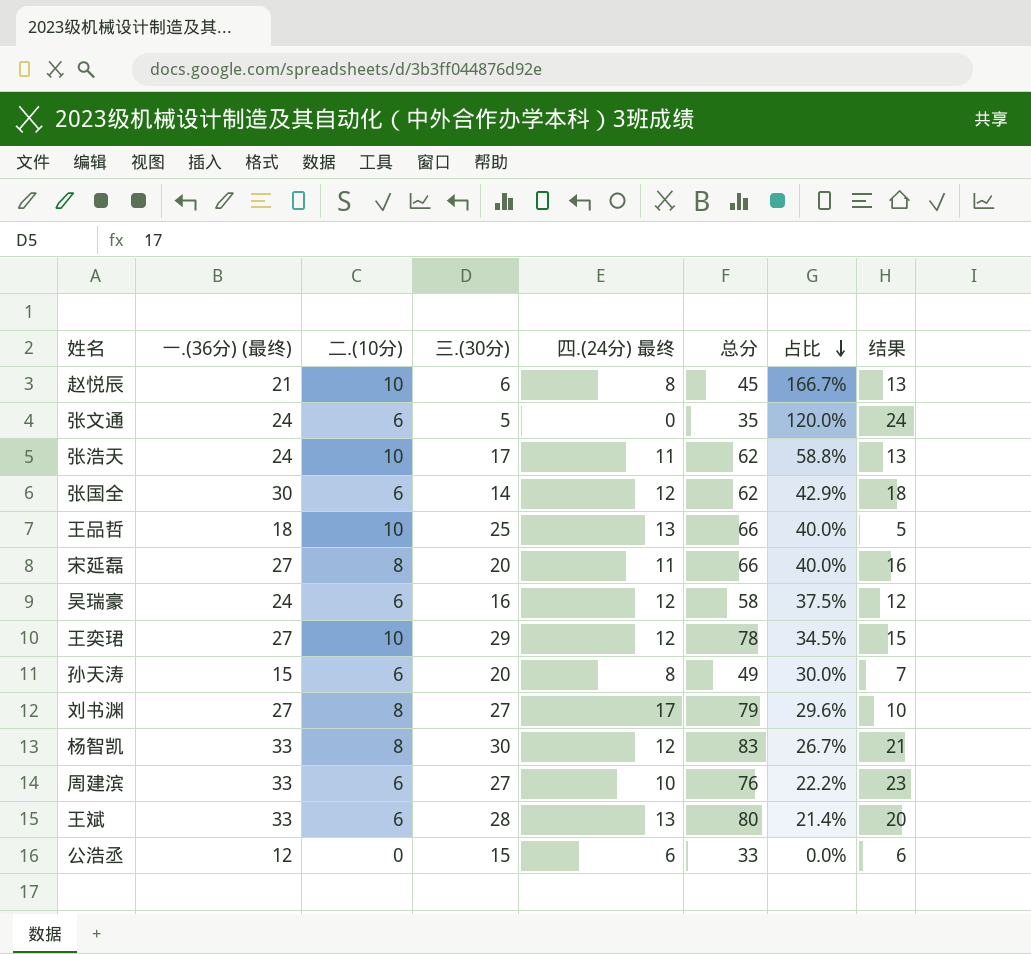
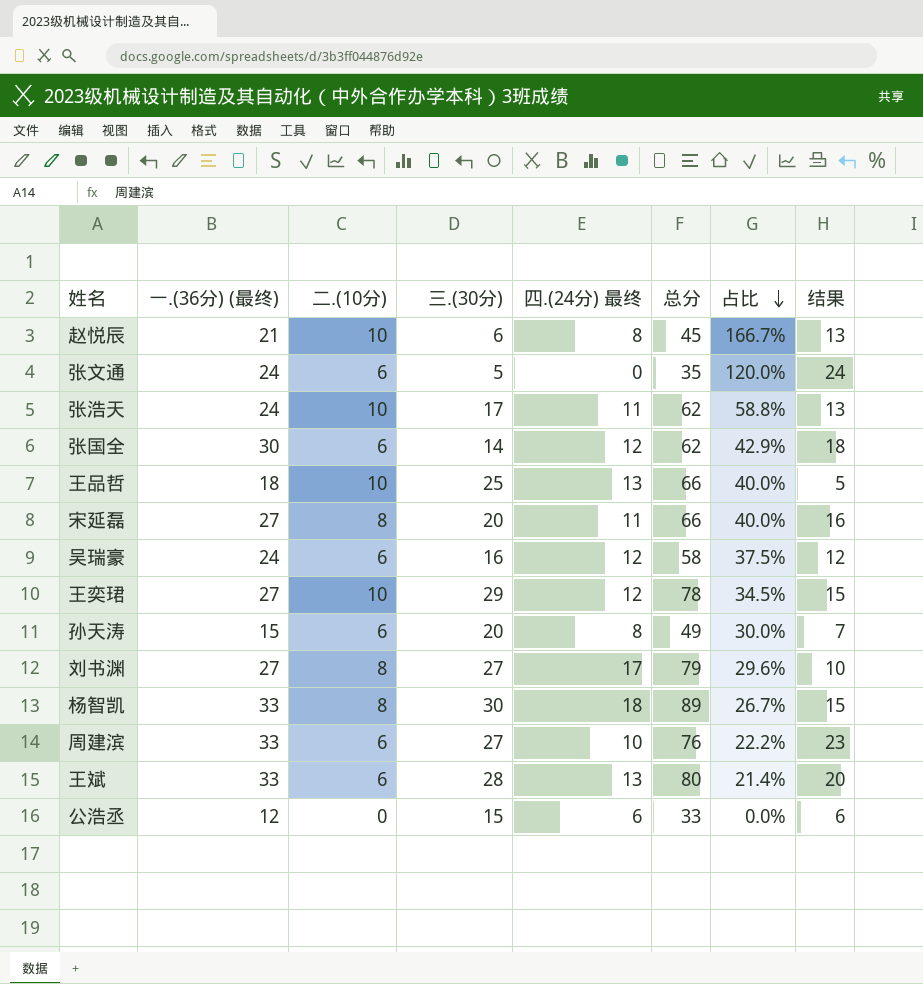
杨智凯 | 四.(24分) 最终: 12 -> 18
杨智凯 | 总分: 83 -> 89
杨智凯 | 结果: 21 -> 15

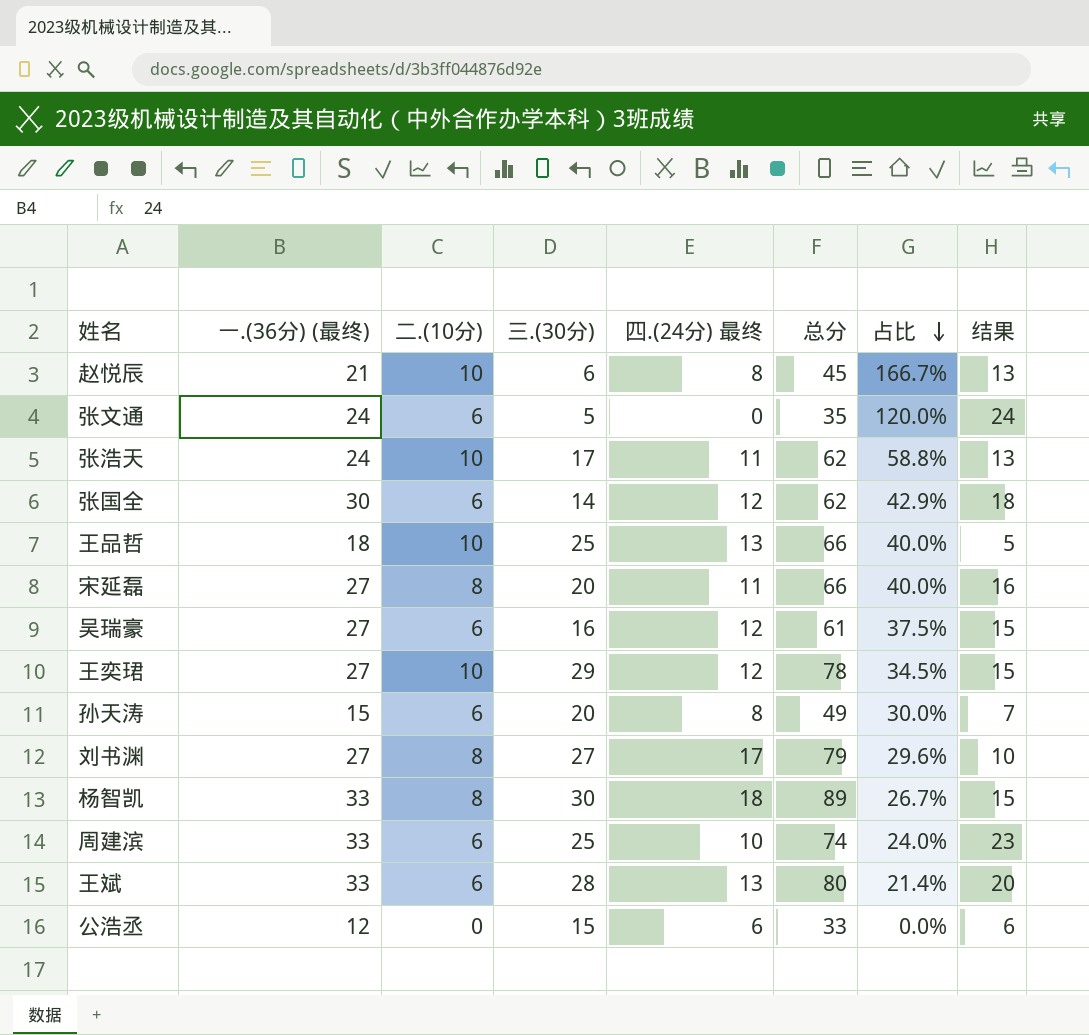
吴瑞豪 | 一.(36分) (最终): 24 -> 27
吴瑞豪 | 总分: 58 -> 61
吴瑞豪 | 结果: 12 -> 15
周建滨 | 三.(30分): 27 -> 25
周建滨 | 总分: 76 -> 74
周建滨 | 占比: 22.2% -> 24.0%

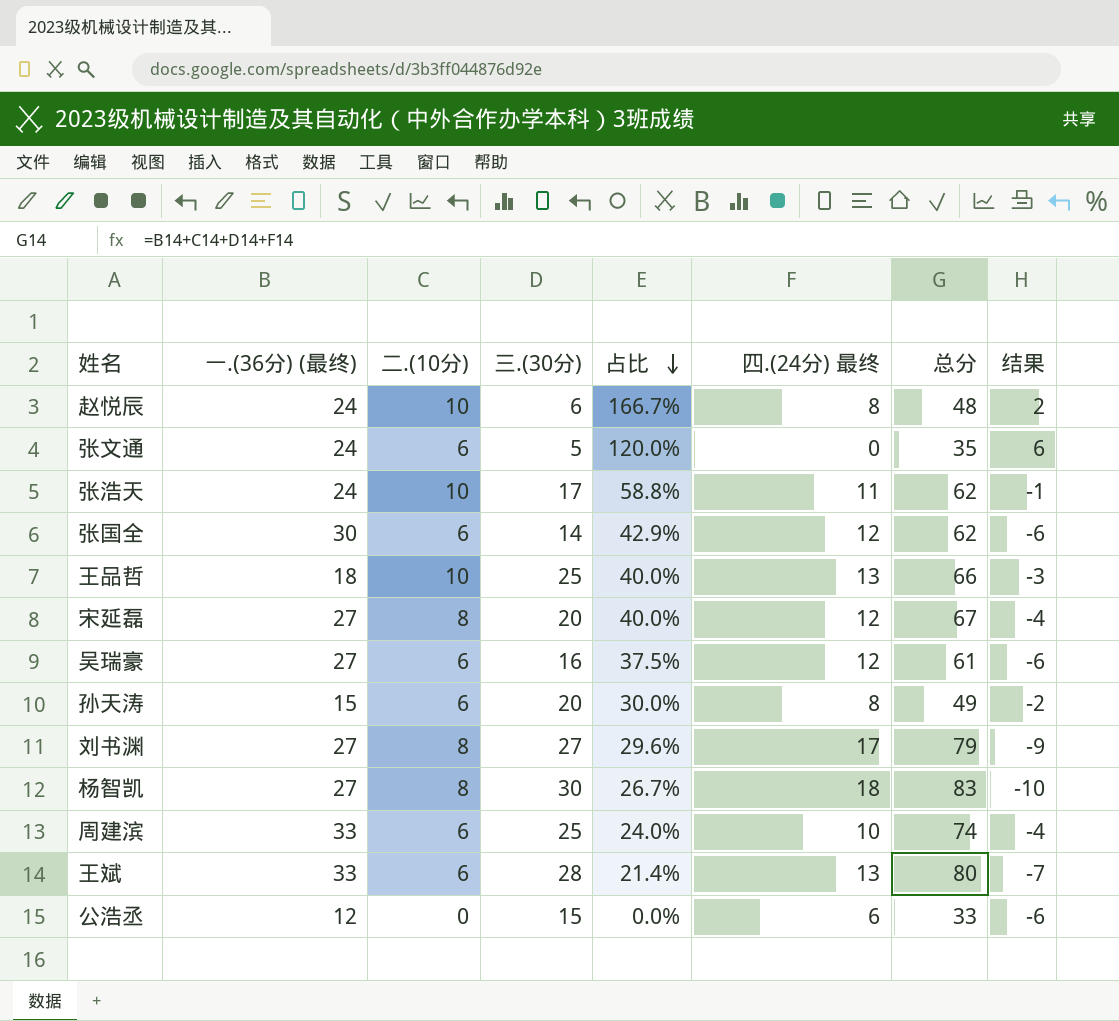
column 占比 | position: 7 -> 5
column 结果 | formula: [一.(36分) (最终)] - [四.(24分) 最终] -> [二.(10分)] - [四.(24分) 最终]
row 王奕珺: 27 | 10 | 29 | 12 | 78 | 34.5% | 15 -> none
赵悦辰 | 一.(36分) (最终): 21 -> 24
赵悦辰 | 总分: 45 -> 48
宋延磊 | 四.(24分) 最终: 11 -> 12
宋延磊 | 总分: 66 -> 67
杨智凯 | 一.(36分) (最终): 33 -> 27
杨智凯 | 总分: 89 -> 83

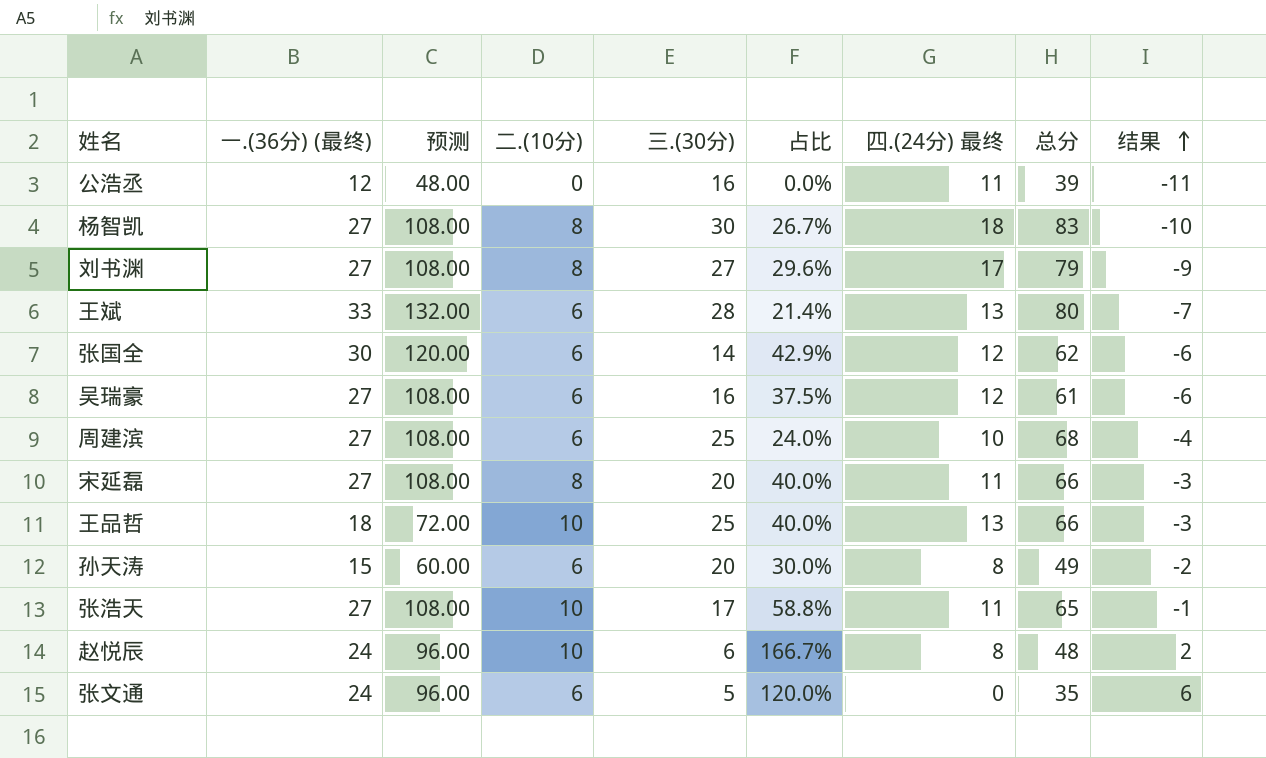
row order: 占比 descending -> 结果 ascending
column 预测 | formula: none -> [一.(36分) (最终)] * 4
公浩丞 | 三.(30分): 15 -> 16
公浩丞 | 四.(24分) 最终: 6 -> 11
公浩丞 | 总分: 33 -> 39
公浩丞 | 结果: -6 -> -11
周建滨 | 一.(36分) (最终): 33 -> 27
周建滨 | 总分: 74 -> 68
宋延磊 | 四.(24分) 最终: 12 -> 11
宋延磊 | 总分: 67 -> 66
宋延磊 | 结果: -4 -> -3
张浩天 | 一.(36分) (最终): 24 -> 27
张浩天 | 总分: 62 -> 65

